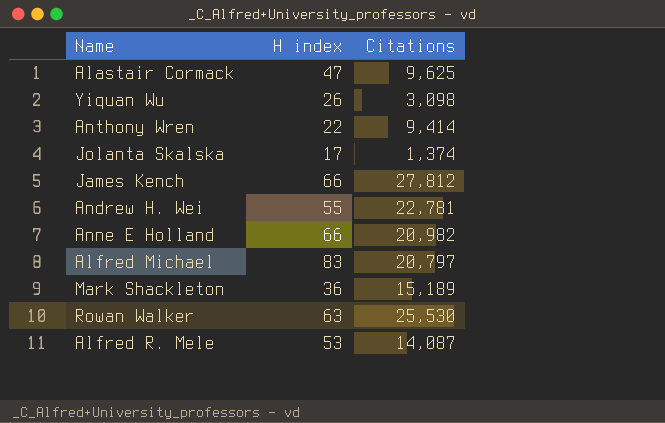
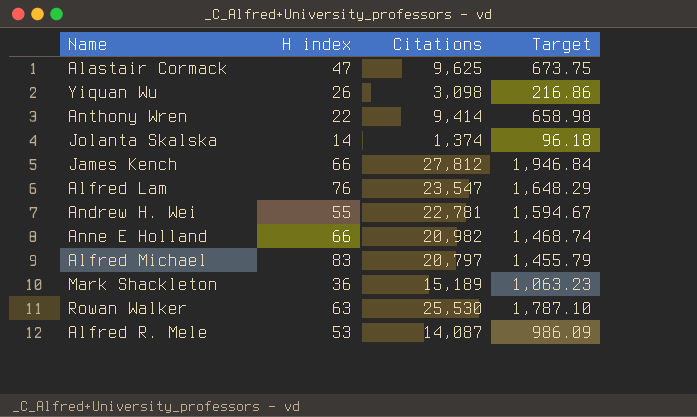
column Target | formula: none -> [Citations] * 0.07
Jolanta Skalska | H index: 17 -> 14
row Alfred Lam: none -> 76 | 23,547 | 1,648.29

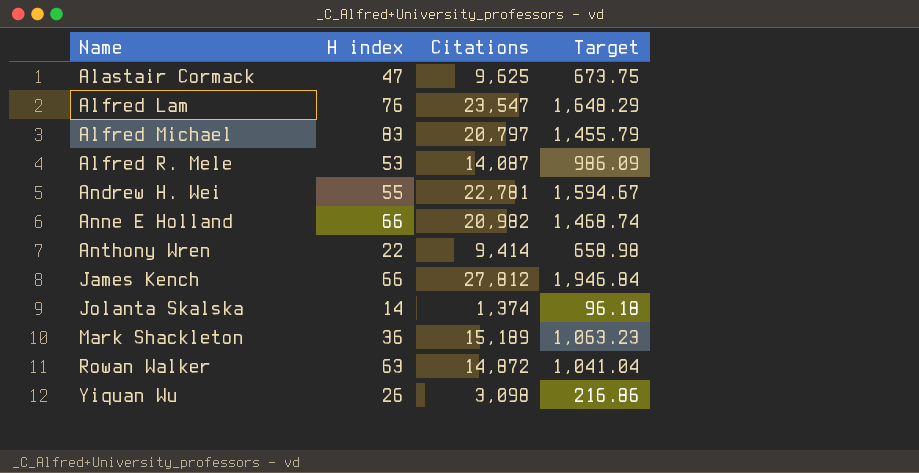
row order: none -> Name ascending
Rowan Walker | Citations: 25,530 -> 14,872
Rowan Walker | Target: 1,787.10 -> 1,041.04

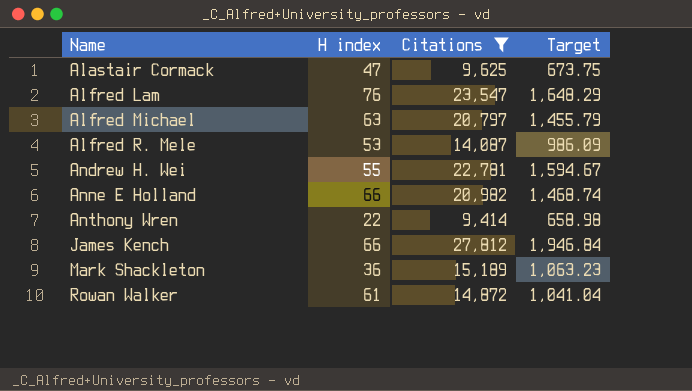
filter: none -> Citations >= 9,414
Alfred Michael | H index: 83 -> 63
Rowan Walker | H index: 63 -> 61

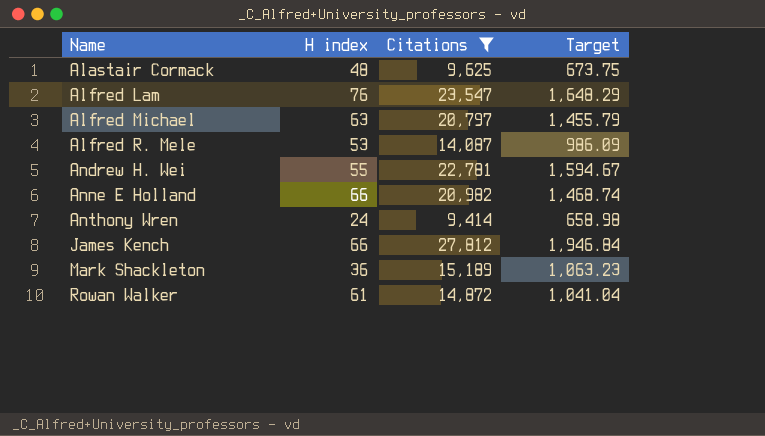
Alastair Cormack | H index: 47 -> 48
Anthony Wren | H index: 22 -> 24

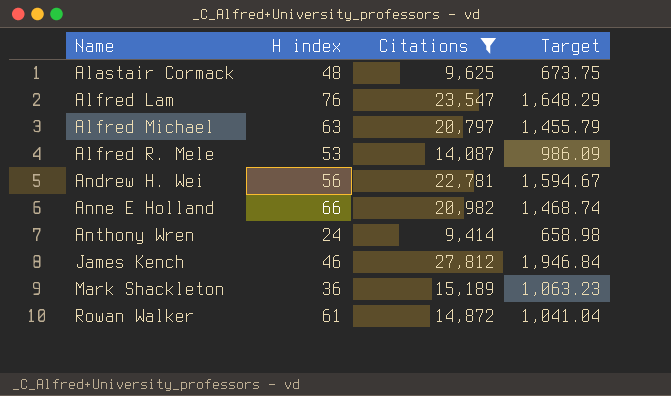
Andrew H. Wei | H index: 55 -> 56
James Kench | H index: 66 -> 46

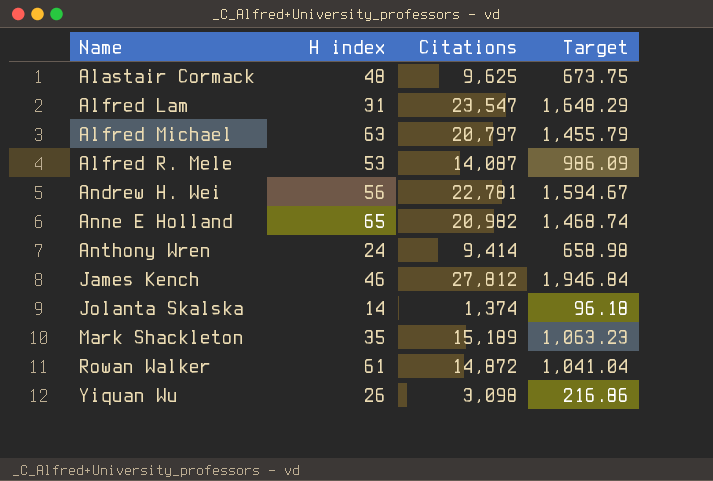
filter: Citations >= 9,414 -> none
Alfred Lam | H index: 76 -> 31
Anne E Holland | H index: 66 -> 65
Mark Shackleton | H index: 36 -> 35

